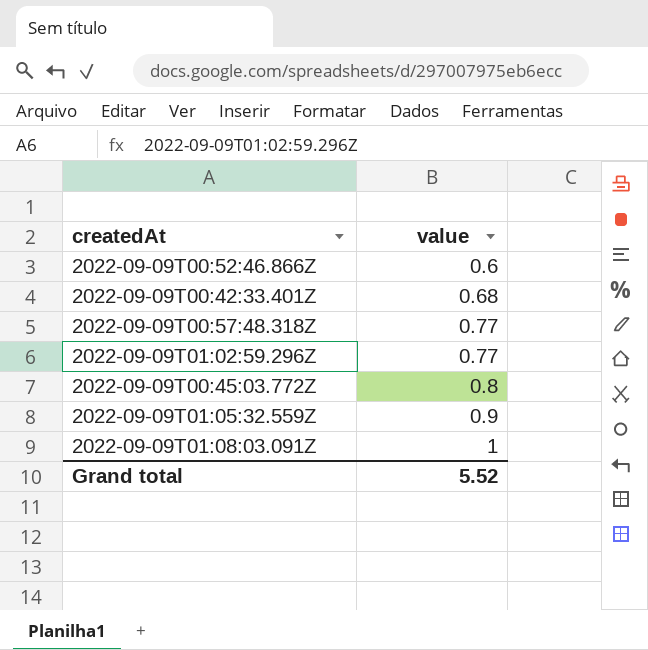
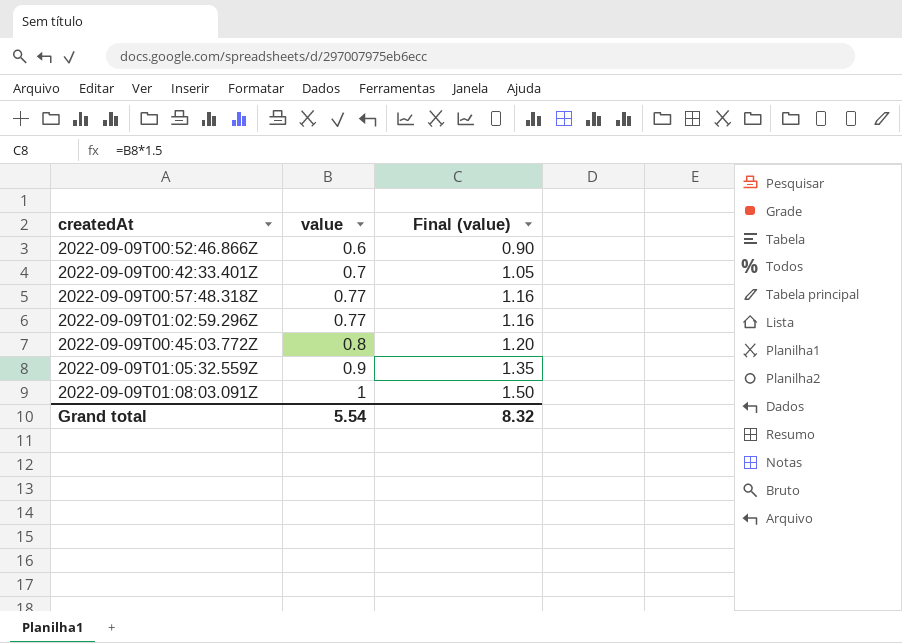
column Final (value) | formula: none -> [value] * 1.5
2022-09-09T00:42:33.401Z | value: 0.68 -> 0.7
Grand total | value: 5.52 -> 5.54

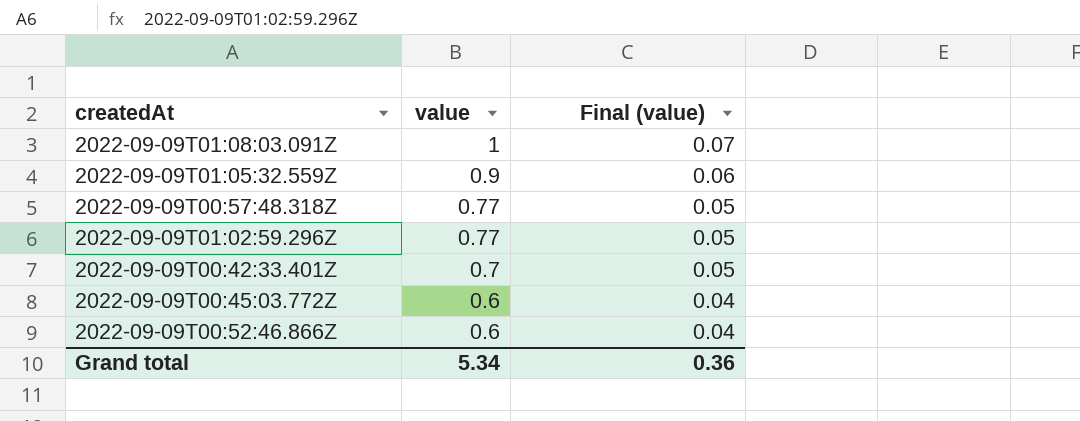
row order: value ascending -> value descending
column Final (value) | formula: [value] * 1.5 -> [value] * 0.07
2022-09-09T00:45:03.772Z | value: 0.8 -> 0.6
Grand total | value: 5.54 -> 5.34
Grand total | Final (value): 8.32 -> 0.36

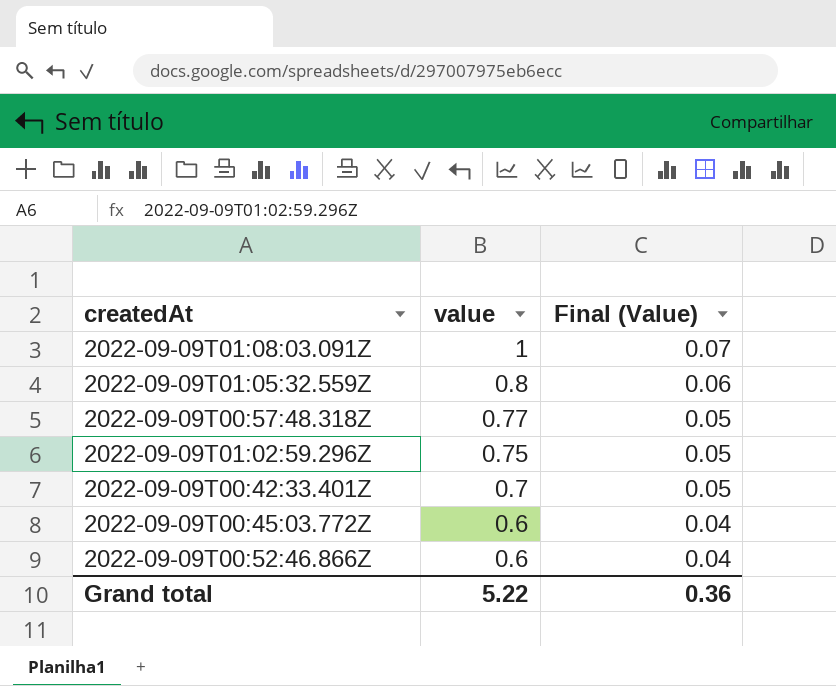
column name: Final (value) -> Final (Value)
2022-09-09T01:05:32.559Z | value: 0.9 -> 0.8
2022-09-09T01:02:59.296Z | value: 0.77 -> 0.75
Grand total | value: 5.34 -> 5.22

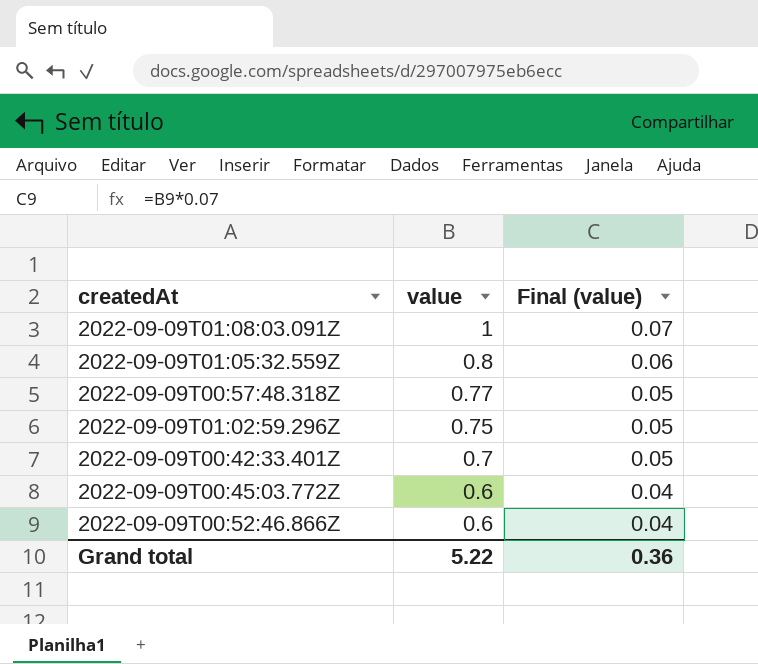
column name: Final (Value) -> Final (value)

